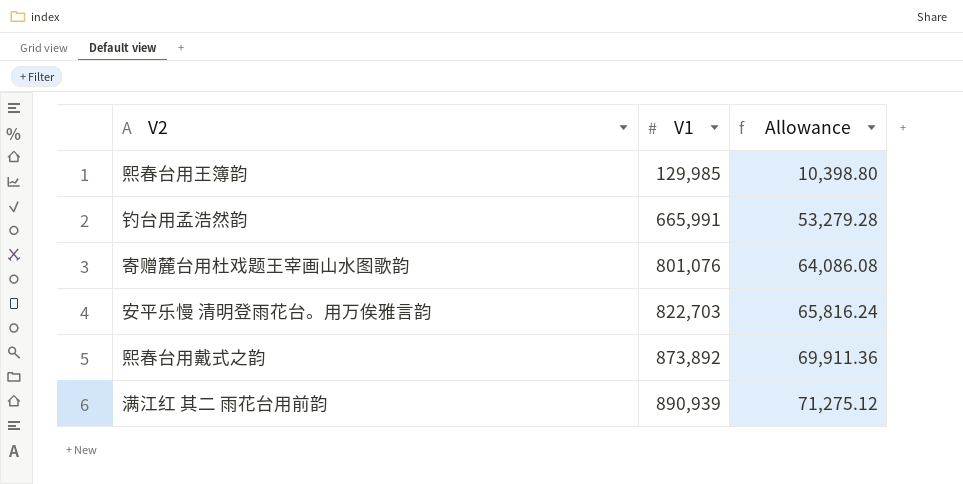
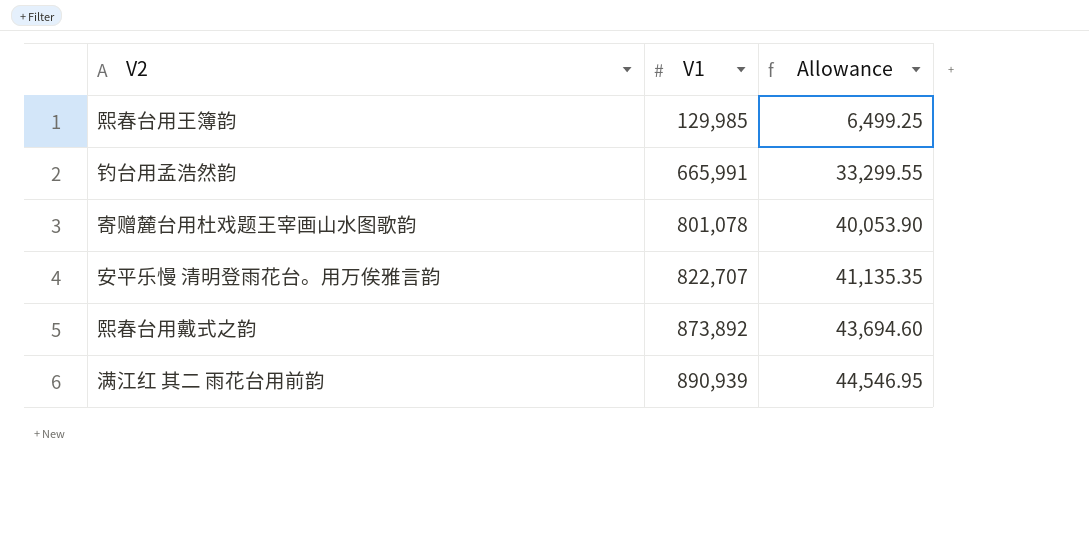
column Allowance | formula: [V1] * 0.08 -> [V1] * 0.05
寄赠麓台用杜戏题王宰画山水图歌韵 | V1: 801,076 -> 801,078
安平乐慢 清明登雨花台。用万俟雅言韵 | V1: 822,703 -> 822,707

